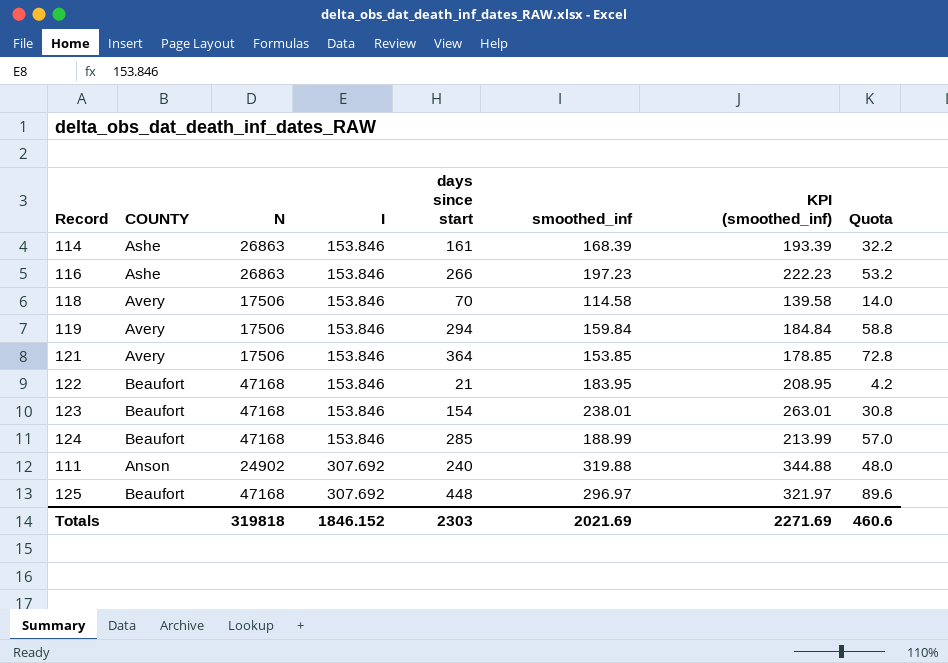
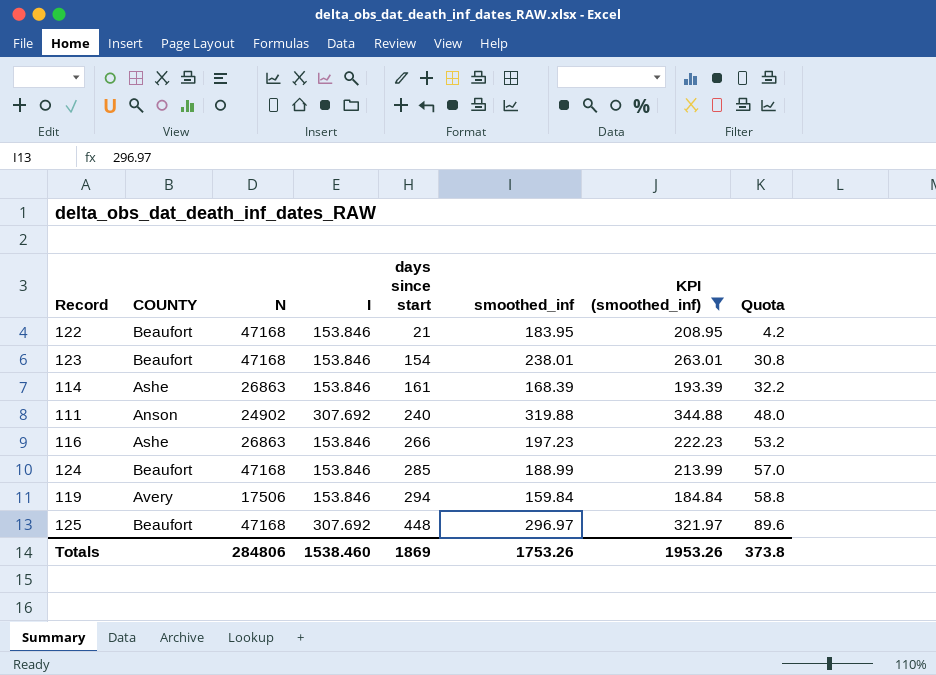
filter: none -> KPI (smoothed_inf) >= 184.84
row order: I ascending -> days since start ascending
Totals | N: 319818 -> 284806
Totals | I: 1846.152 -> 1538.460
Totals | days since start: 2303 -> 1869
Totals | smoothed_inf: 2021.69 -> 1753.26
Totals | KPI (smoothed_inf): 2271.69 -> 1953.26
Totals | Quota: 460.6 -> 373.8

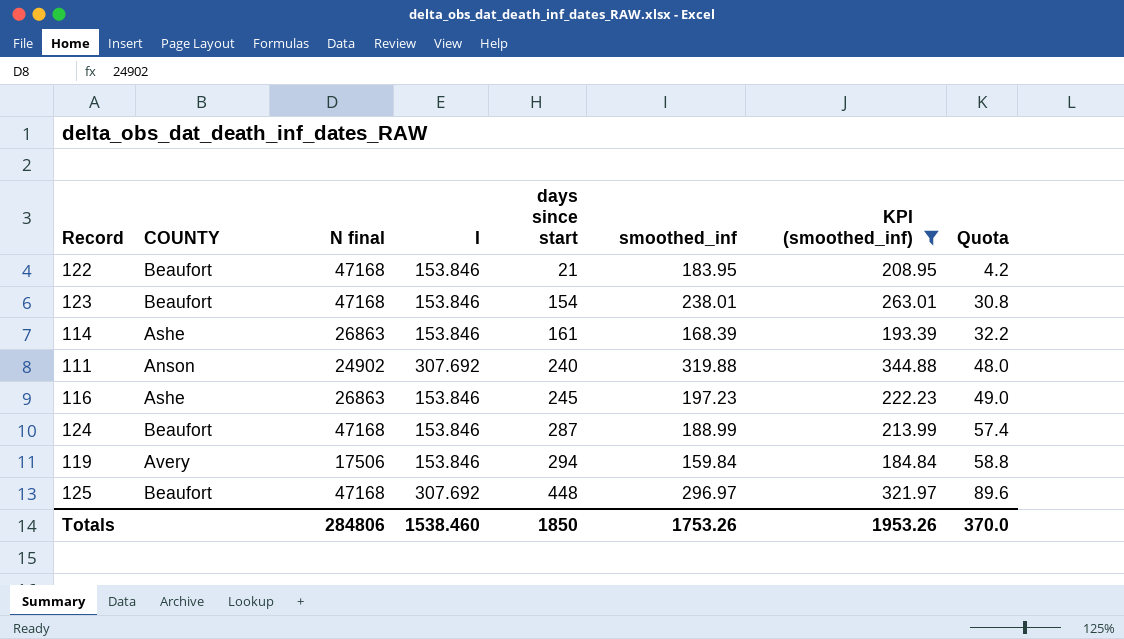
column name: N -> N final
116 | days since start: 266 -> 245
116 | Quota: 53.2 -> 49.0
124 | days since start: 285 -> 287
124 | Quota: 57.0 -> 57.4
Totals | days since start: 1869 -> 1850
Totals | Quota: 373.8 -> 370.0

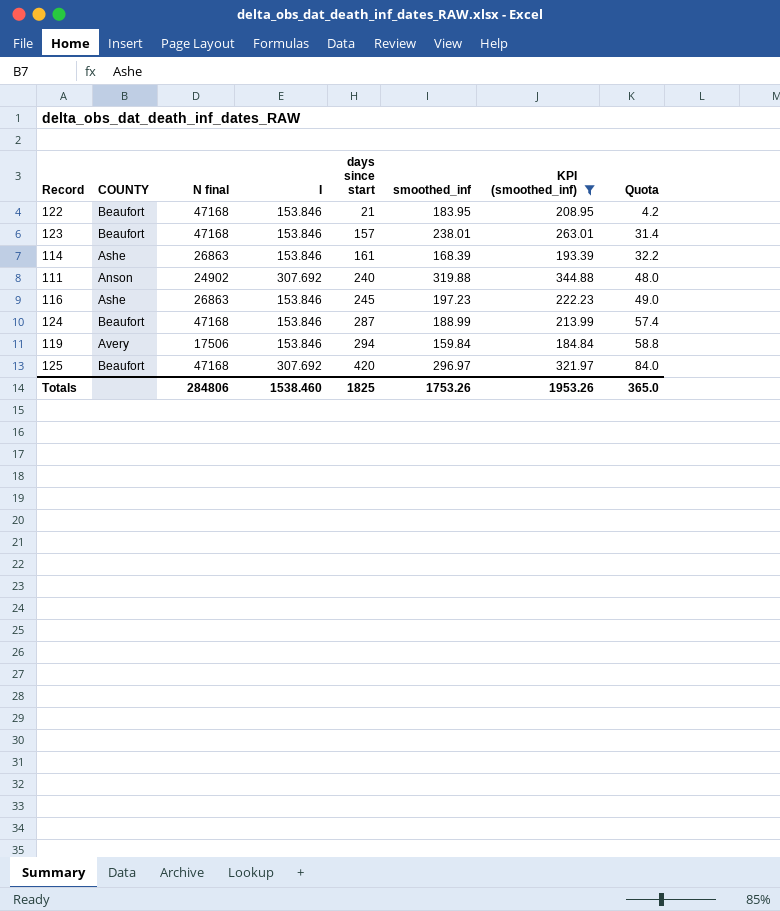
123 | days since start: 154 -> 157
123 | Quota: 30.8 -> 31.4
125 | days since start: 448 -> 420
125 | Quota: 89.6 -> 84.0
Totals | days since start: 1850 -> 1825
Totals | Quota: 370.0 -> 365.0

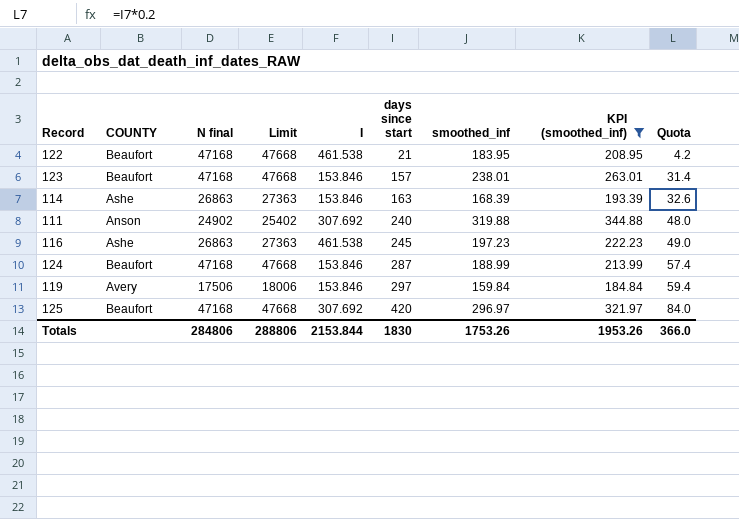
column Limit | formula: none -> [N final] + 500
122 | I: 153.846 -> 461.538
114 | days since start: 161 -> 163
114 | Quota: 32.2 -> 32.6
116 | I: 153.846 -> 461.538
119 | days since start: 294 -> 297
119 | Quota: 58.8 -> 59.4
Totals | I: 1538.460 -> 2153.844
Totals | days since start: 1825 -> 1830
Totals | Quota: 365.0 -> 366.0

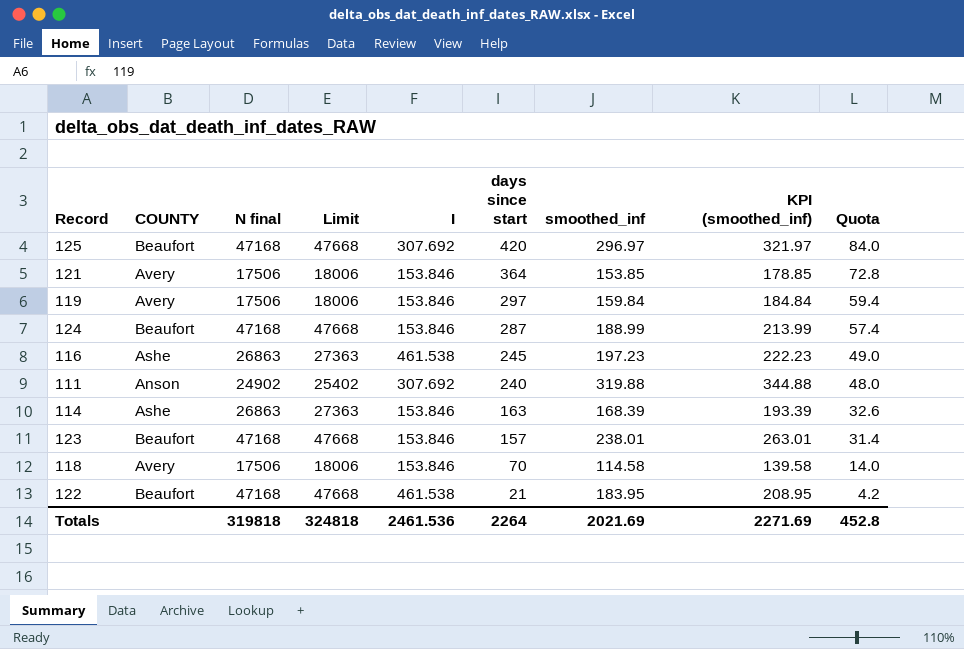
filter: KPI (smoothed_inf) >= 184.84 -> none
row order: days since start ascending -> days since start descending
Totals | N final: 284806 -> 319818
Totals | Limit: 288806 -> 324818
Totals | I: 2153.844 -> 2461.536
Totals | days since start: 1830 -> 2264
Totals | smoothed_inf: 1753.26 -> 2021.69
Totals | KPI (smoothed_inf): 1953.26 -> 2271.69
Totals | Quota: 366.0 -> 452.8

